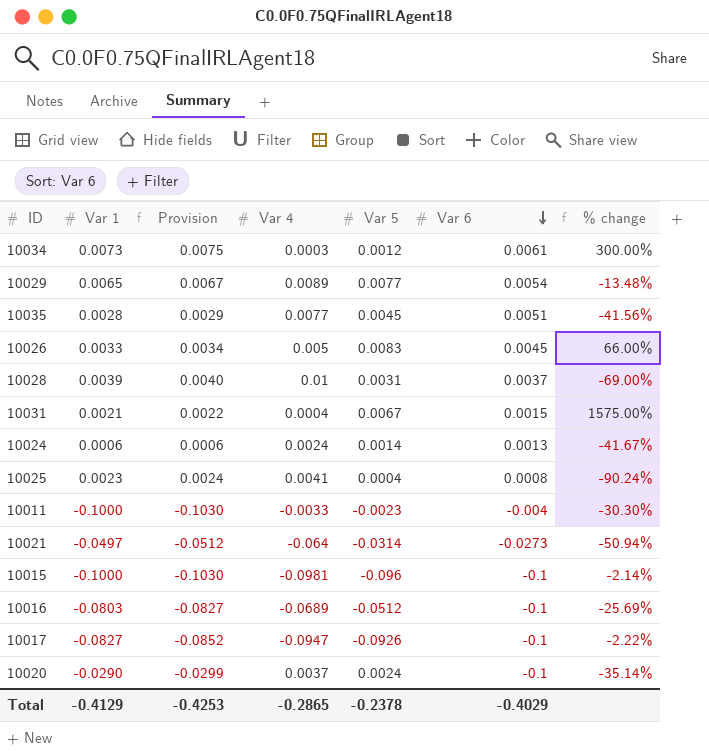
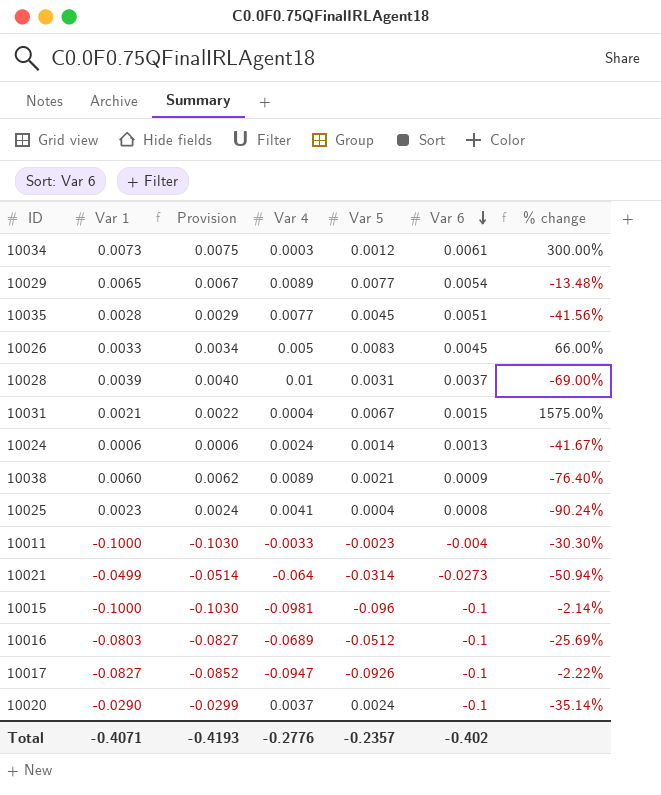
row 10038: none -> 0.0060 | 0.0062 | 0.0089 | 0.0021 | 0.0009 | -76.40%
10021 | Var 1: -0.0497 -> -0.0499
10021 | Provision: -0.0512 -> -0.0514
Total | Var 1: -0.4129 -> -0.4071
Total | Provision: -0.4253 -> -0.4193
Total | Var 4: -0.2865 -> -0.2776
Total | Var 5: -0.2378 -> -0.2357
Total | Var 6: -0.4029 -> -0.402

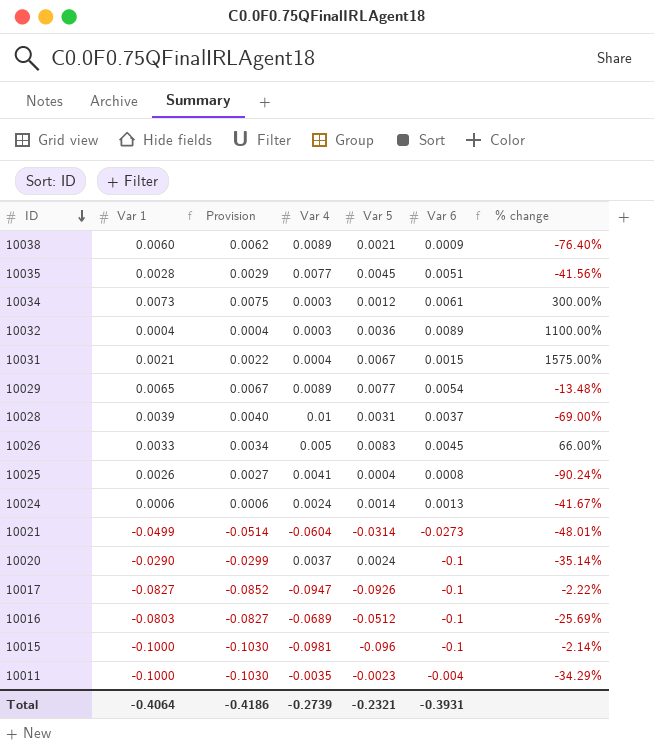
row order: Var 6 descending -> ID descending
row 10032: none -> 0.0004 | 0.0004 | 0.0003 | 0.0036 | 0.0089 | 1100.00%
10025 | Var 1: 0.0023 -> 0.0026
10025 | Provision: 0.0024 -> 0.0027
10021 | Var 4: -0.064 -> -0.0604
10021 | % change: -50.94% -> -48.01%
10011 | Var 4: -0.0033 -> -0.0035
10011 | % change: -30.30% -> -34.29%
Total | Var 1: -0.4071 -> -0.4064
Total | Provision: -0.4193 -> -0.4186
Total | Var 4: -0.2776 -> -0.2739
Total | Var 5: -0.2357 -> -0.2321
Total | Var 6: -0.402 -> -0.3931

